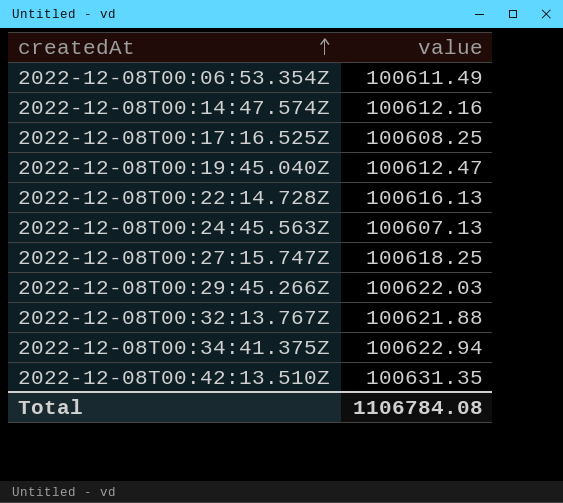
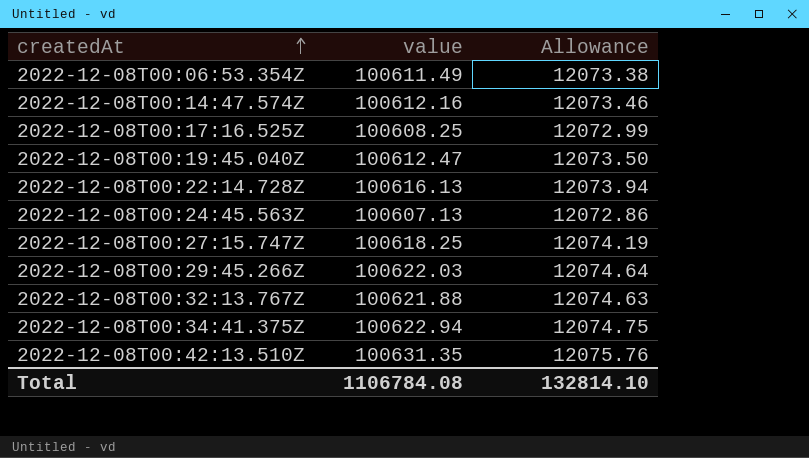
column Allowance | formula: none -> [value] * 0.12

